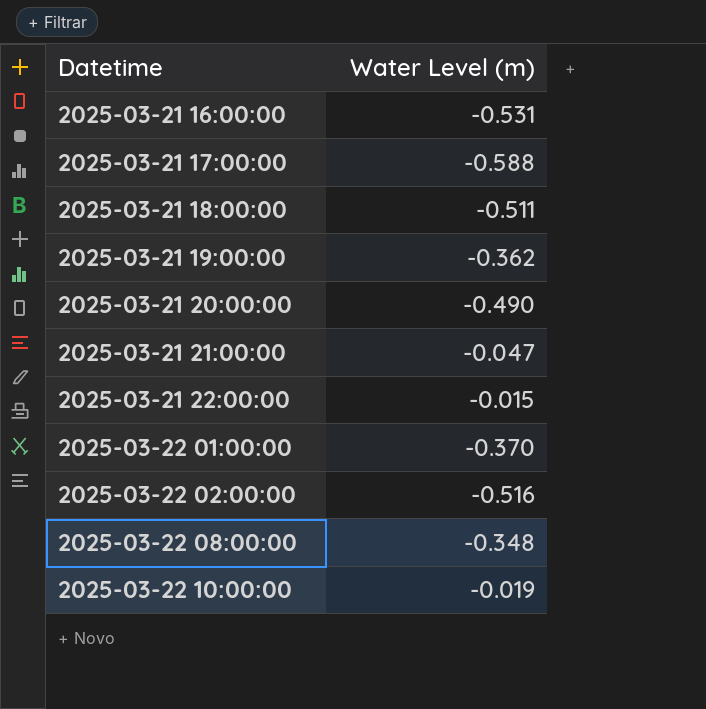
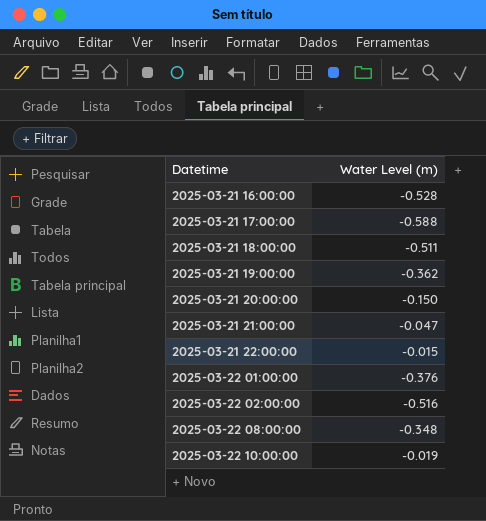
2025-03-21 16:00:00 | Water Level (m): -0.531 -> -0.528
2025-03-21 20:00:00 | Water Level (m): -0.490 -> -0.150
2025-03-22 01:00:00 | Water Level (m): -0.370 -> -0.376

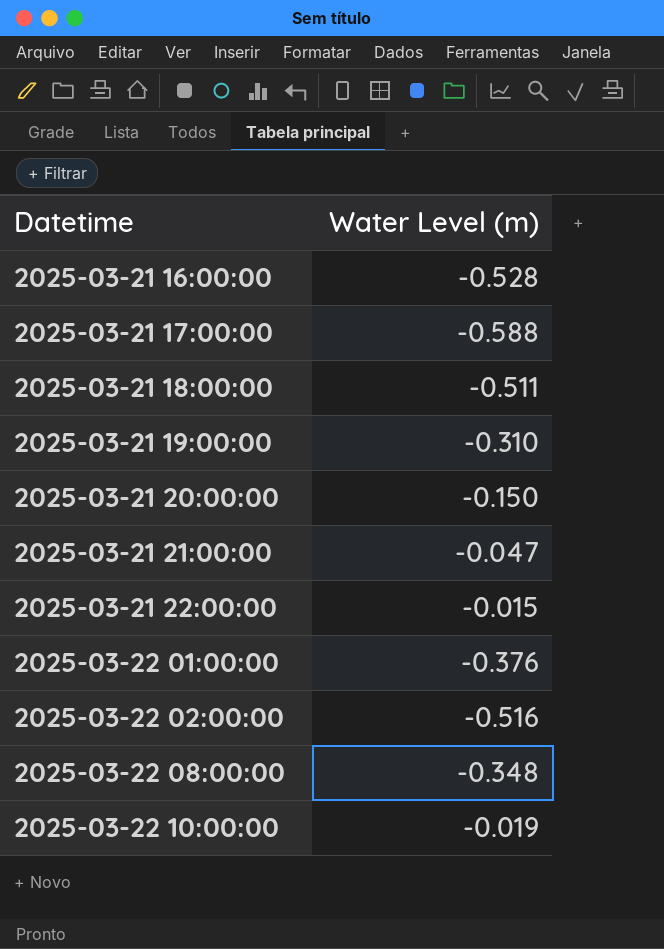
2025-03-21 19:00:00 | Water Level (m): -0.362 -> -0.310

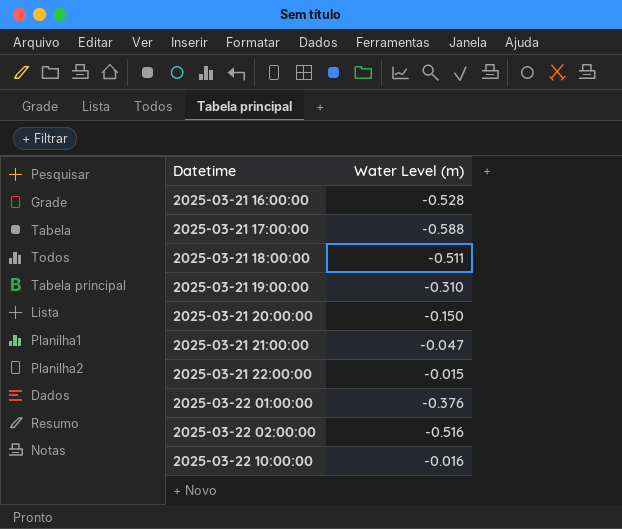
row 2025-03-22 08:00:00: -0.348 -> none
2025-03-22 10:00:00 | Water Level (m): -0.019 -> -0.016

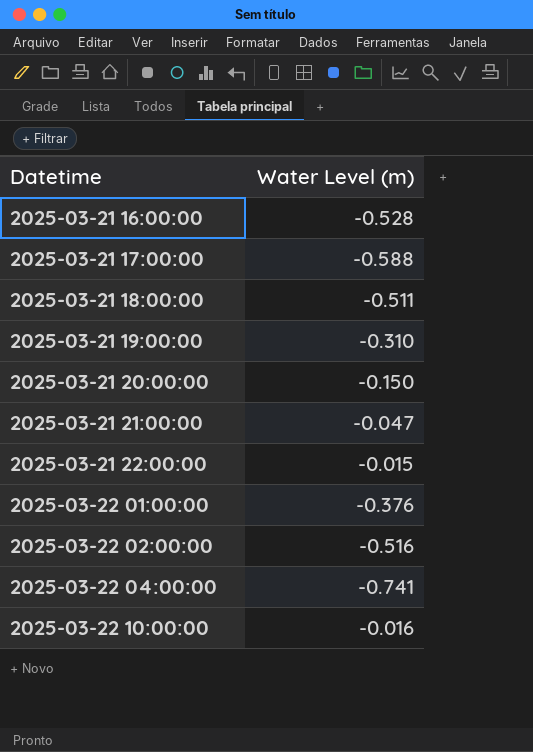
row 2025-03-22 04:00:00: none -> -0.741

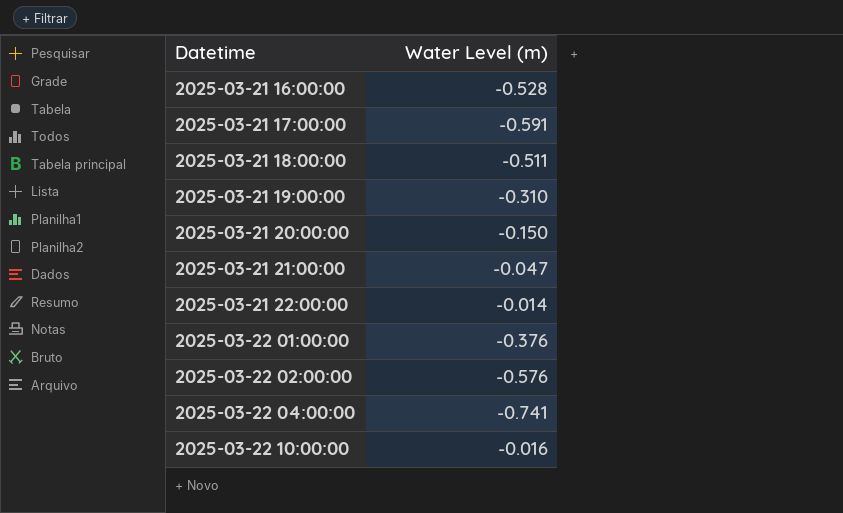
2025-03-21 17:00:00 | Water Level (m): -0.588 -> -0.591
2025-03-21 22:00:00 | Water Level (m): -0.015 -> -0.014
2025-03-22 02:00:00 | Water Level (m): -0.516 -> -0.576

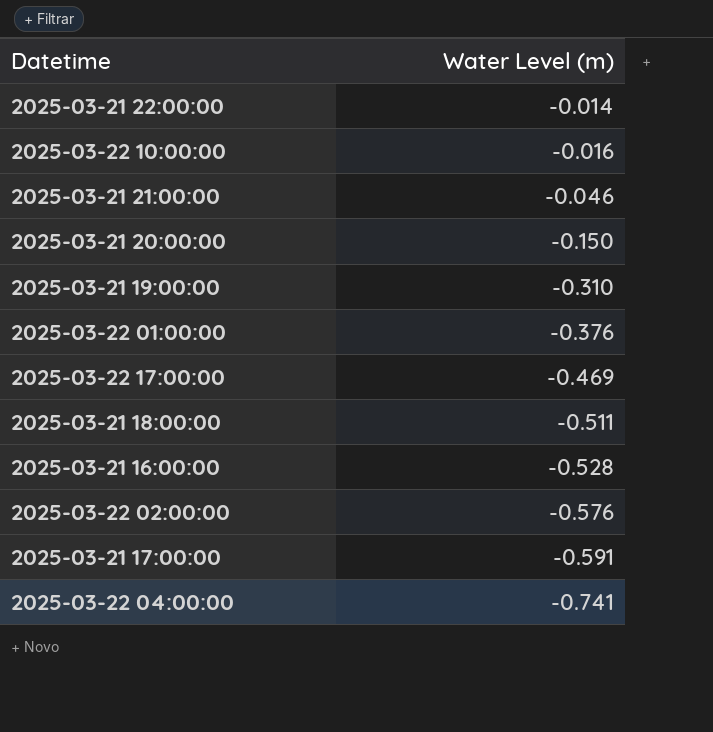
row order: Datetime ascending -> Water Level (m) descending
2025-03-21 21:00:00 | Water Level (m): -0.047 -> -0.046
row 2025-03-22 17:00:00: none -> -0.469

